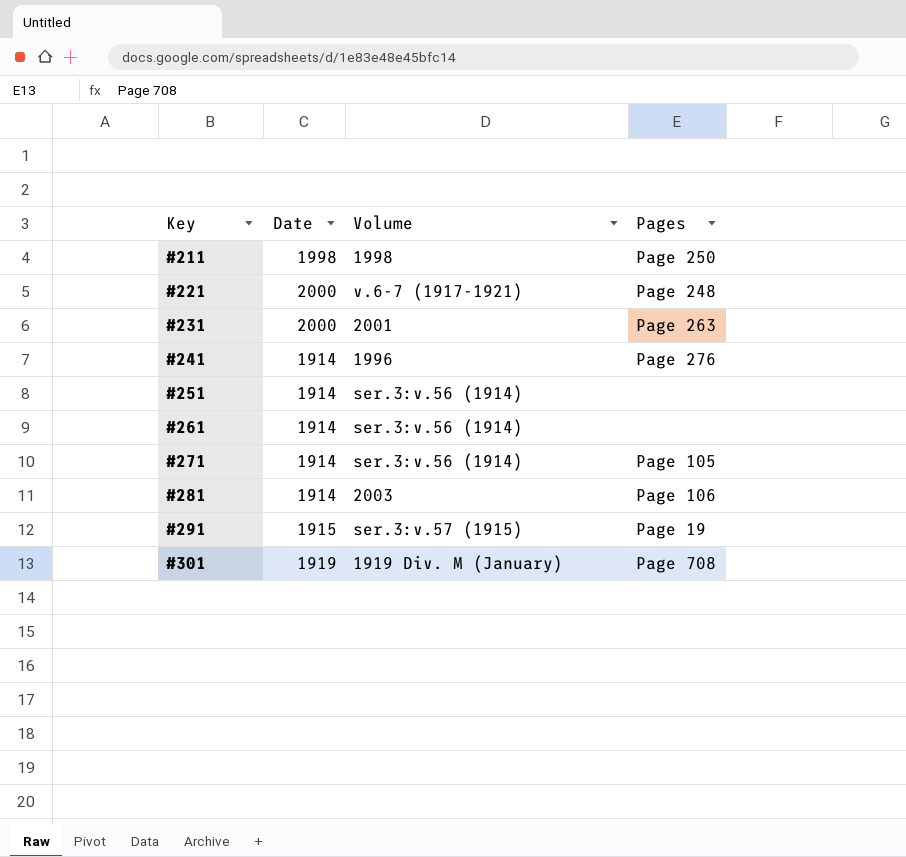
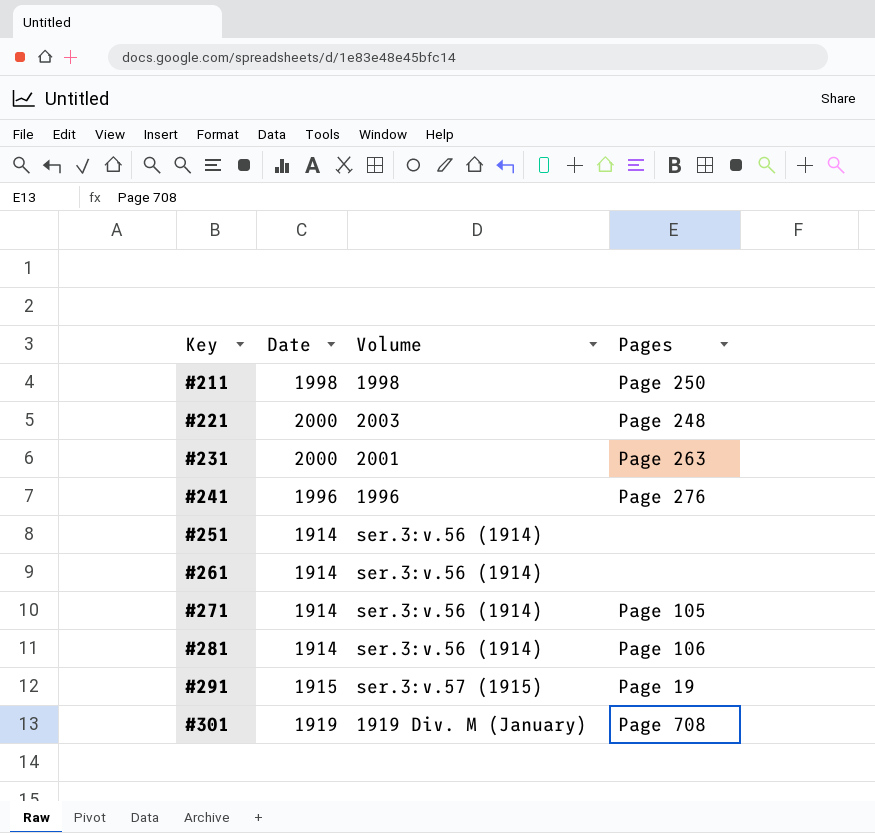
#221 | Volume: v.6-7 (1917-1921) -> 2003
#241 | Date: 1914 -> 1996
#281 | Volume: 2003 -> ser.3:v.56 (1914)

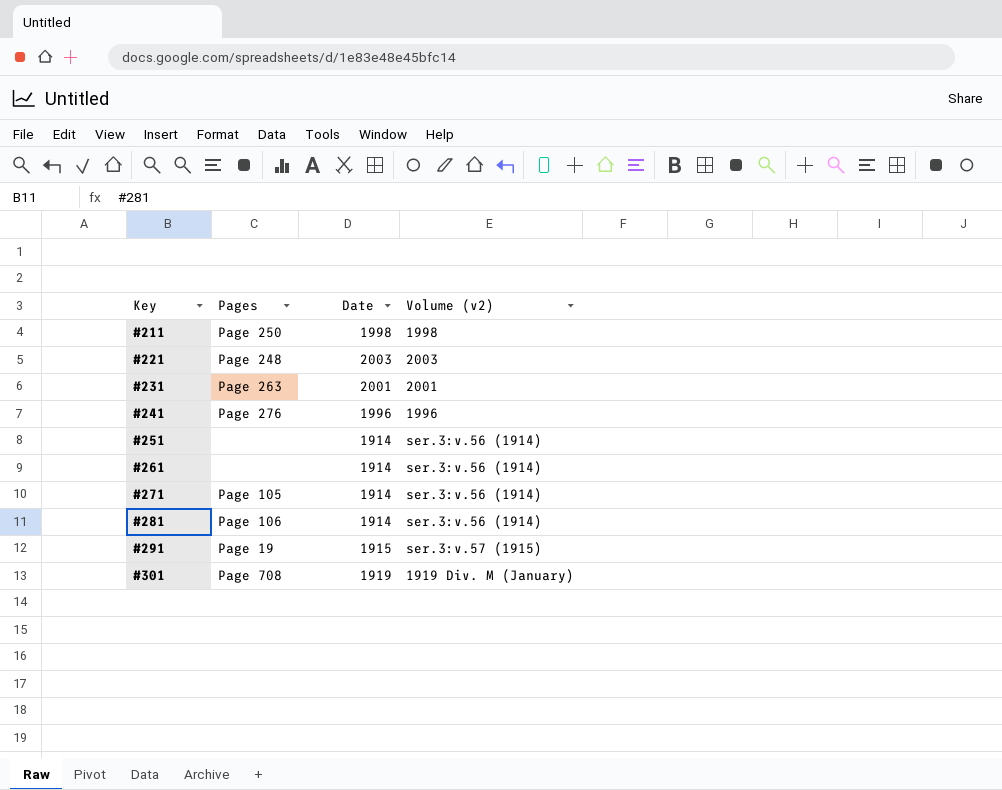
column Pages | position: 4 -> 2
column name: Volume -> Volume (v2)
#221 | Date: 2000 -> 2003
#231 | Date: 2000 -> 2001

